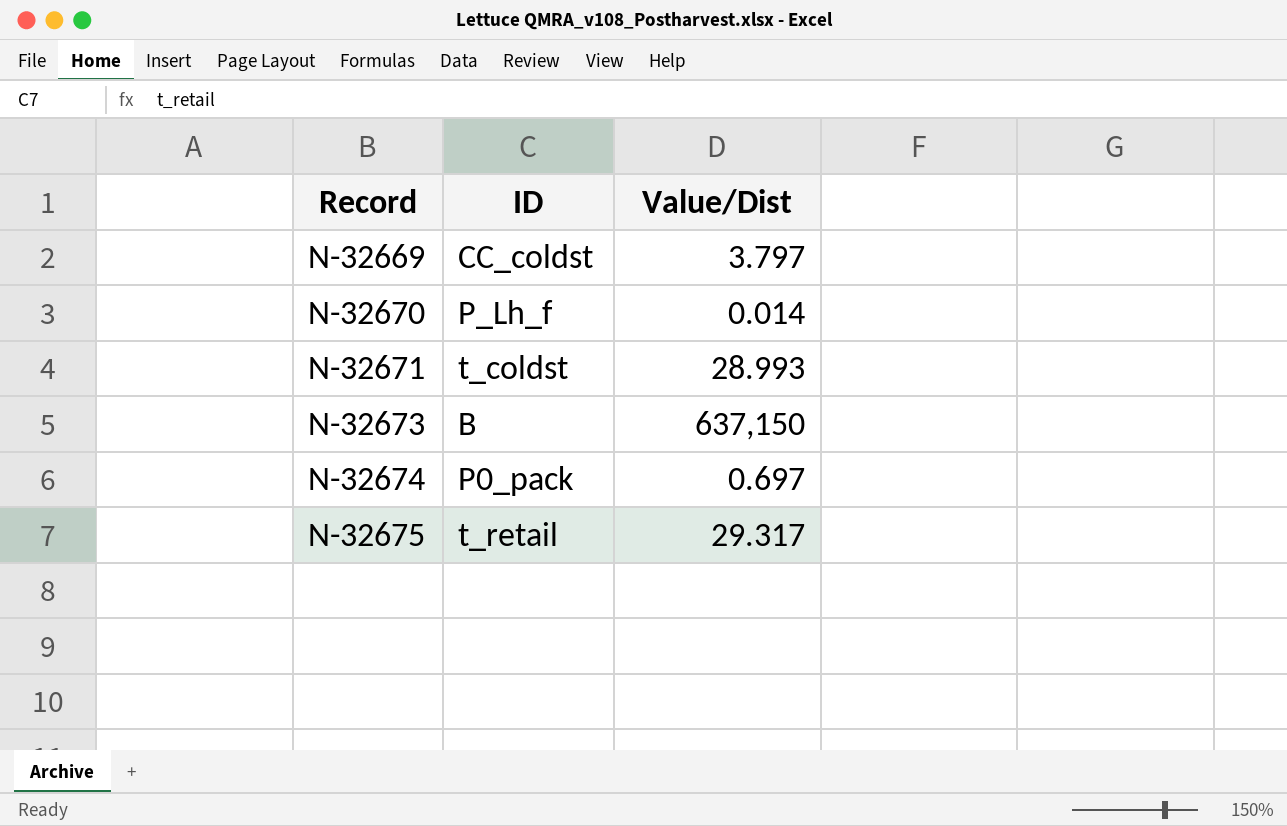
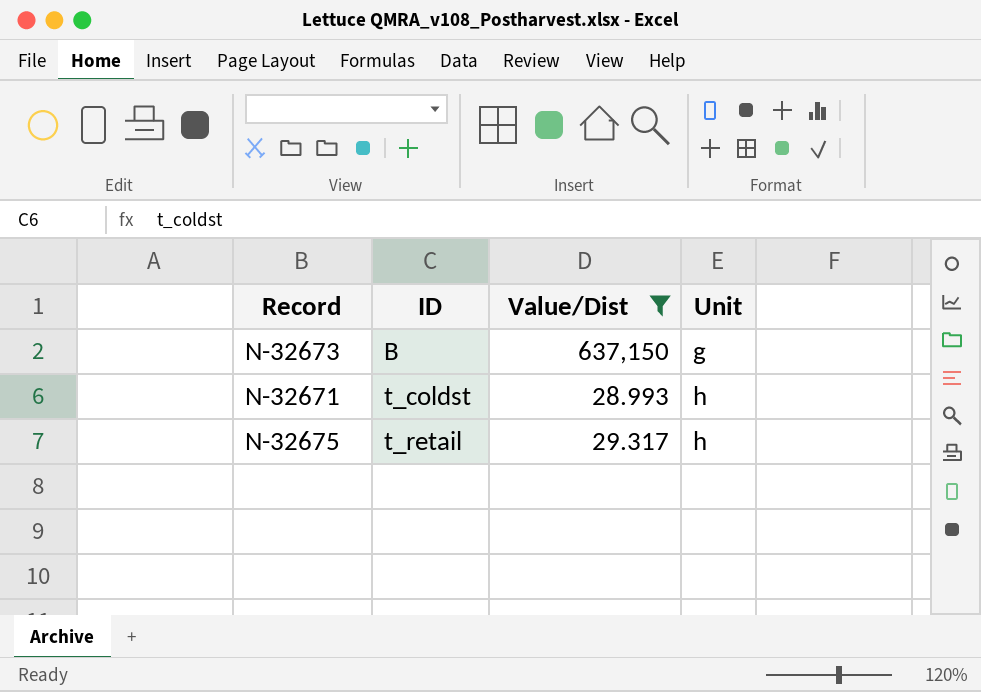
filter: none -> Value/Dist >= 28.993
row order: Record ascending -> ID ascending
column Unit | position: none -> 4

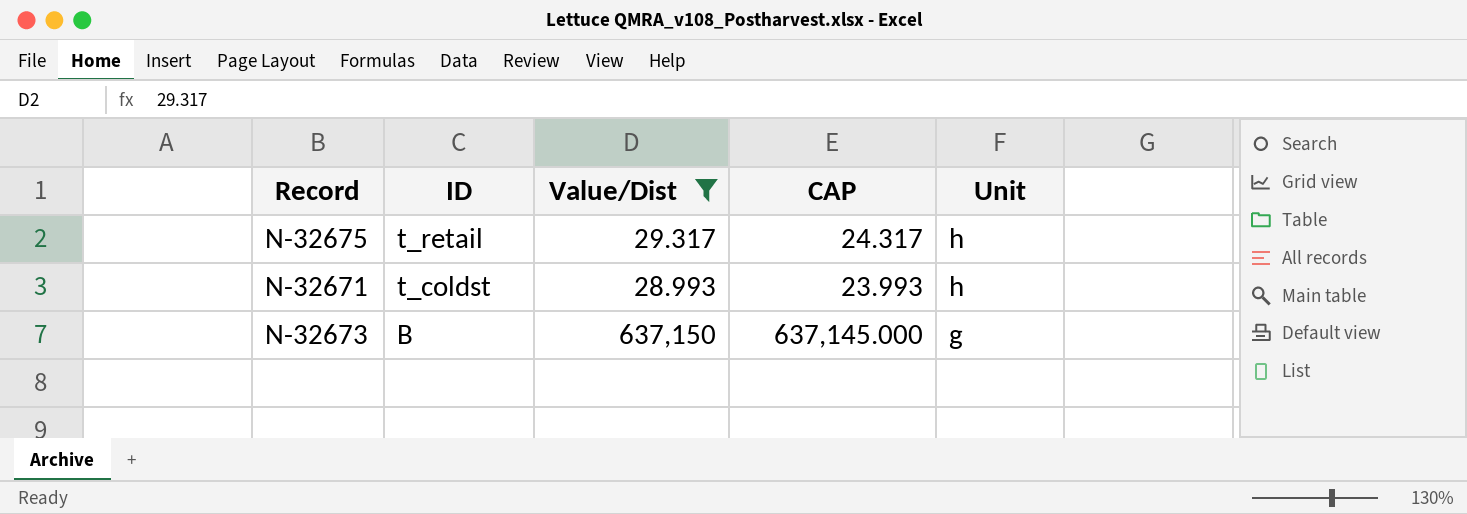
row order: ID ascending -> ID descending
column CAP | formula: none -> [Value/Dist] - 5

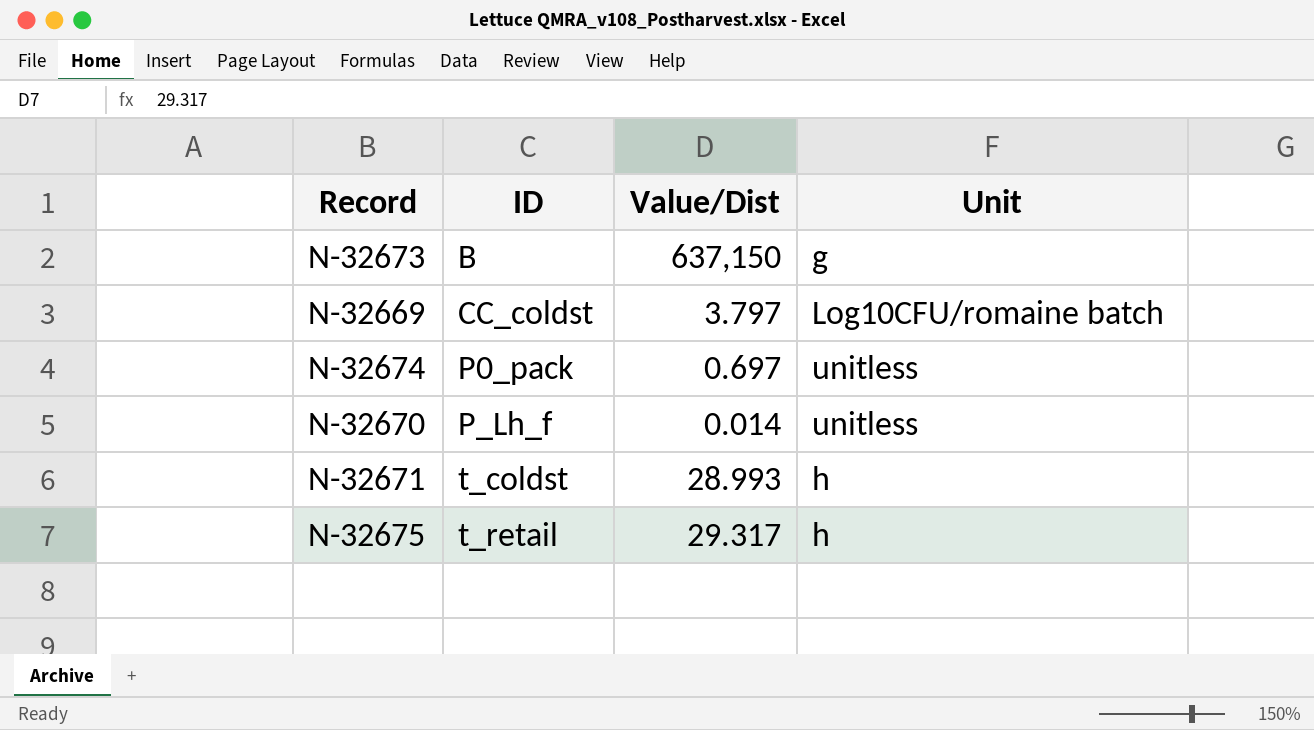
filter: Value/Dist >= 28.993 -> none
row order: ID descending -> ID ascending
column CAP | formula: [Value/Dist] - 5 -> none

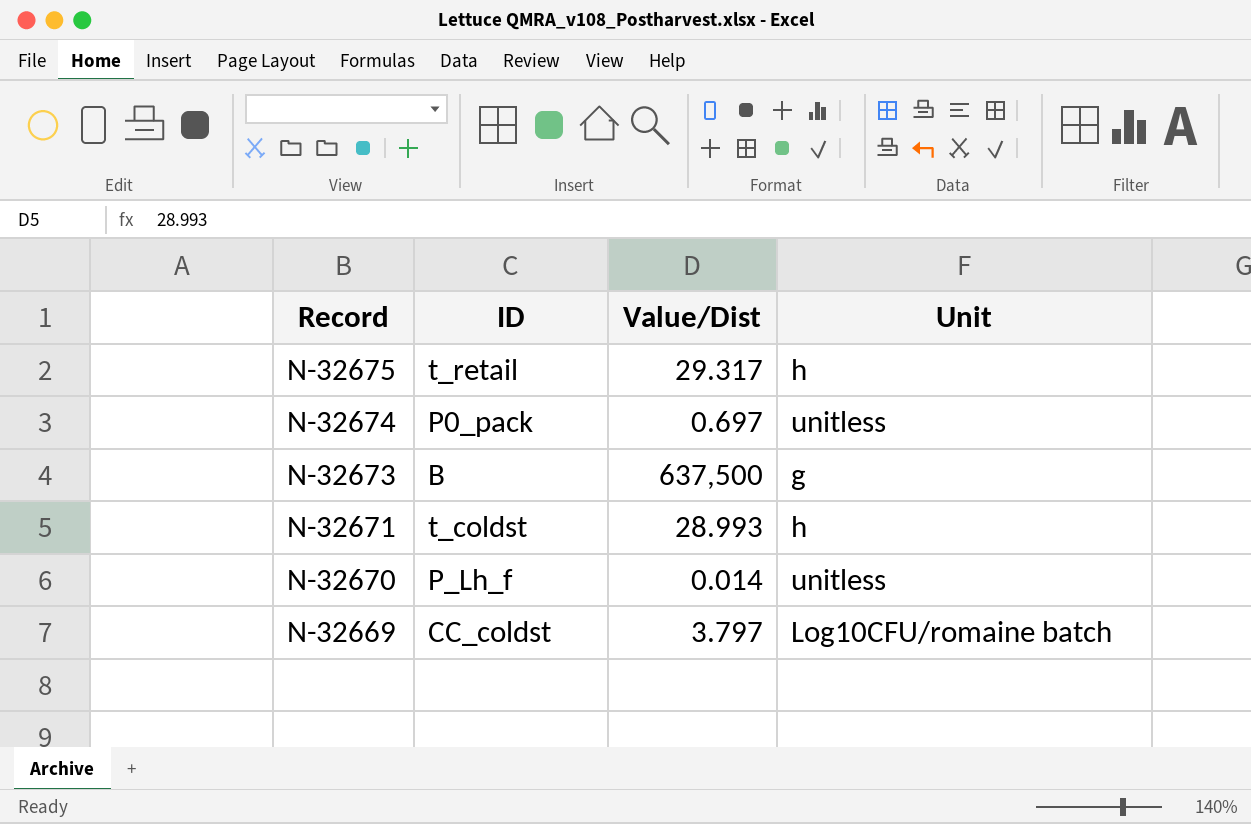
row order: ID ascending -> Record descending
N-32673 | Value/Dist: 637,150 -> 637,500

